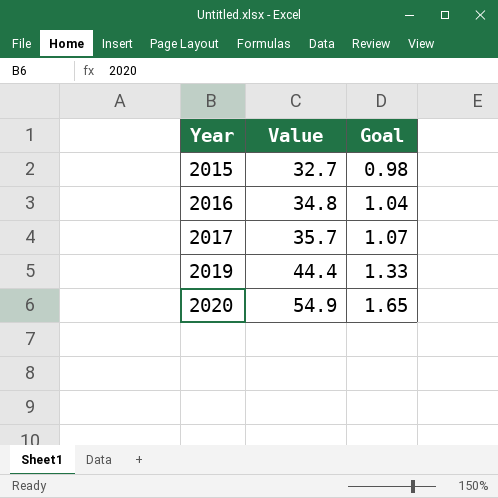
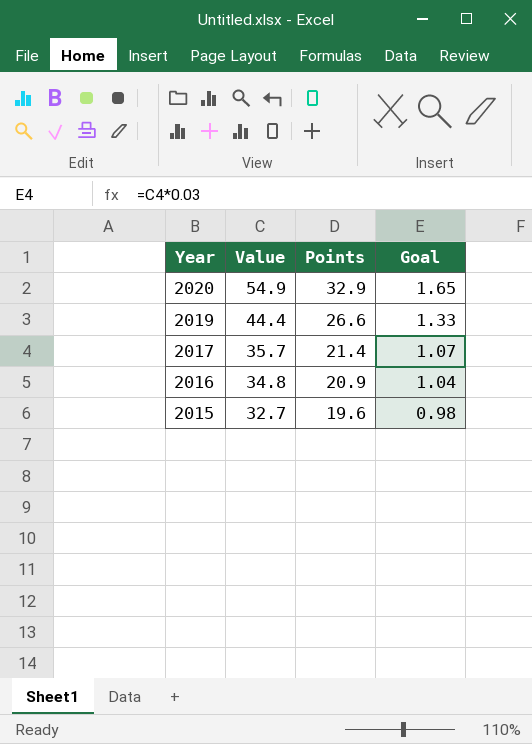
row order: Year ascending -> Year descending
column Points | formula: none -> [Value] * 0.6

